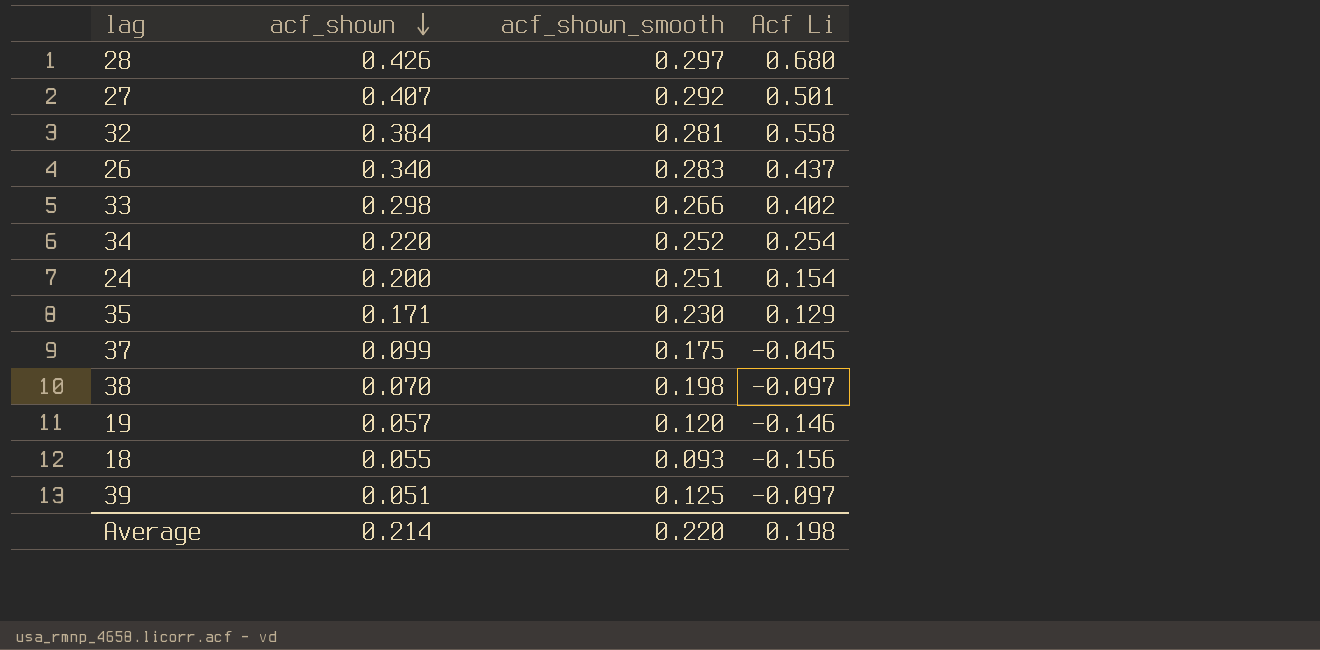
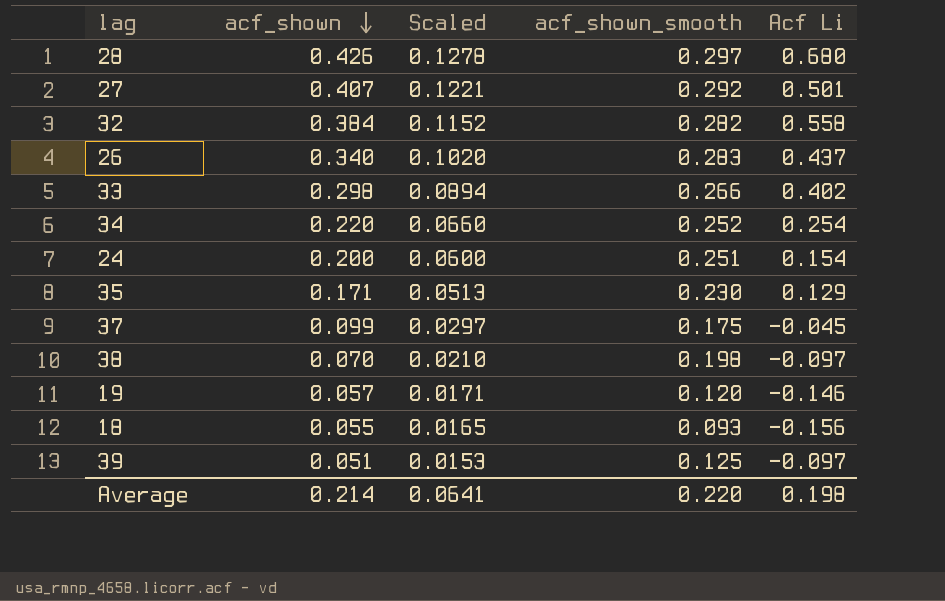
column Scaled | formula: none -> [acf_shown] * 0.3
32 | acf_shown_smooth: 0.281 -> 0.282

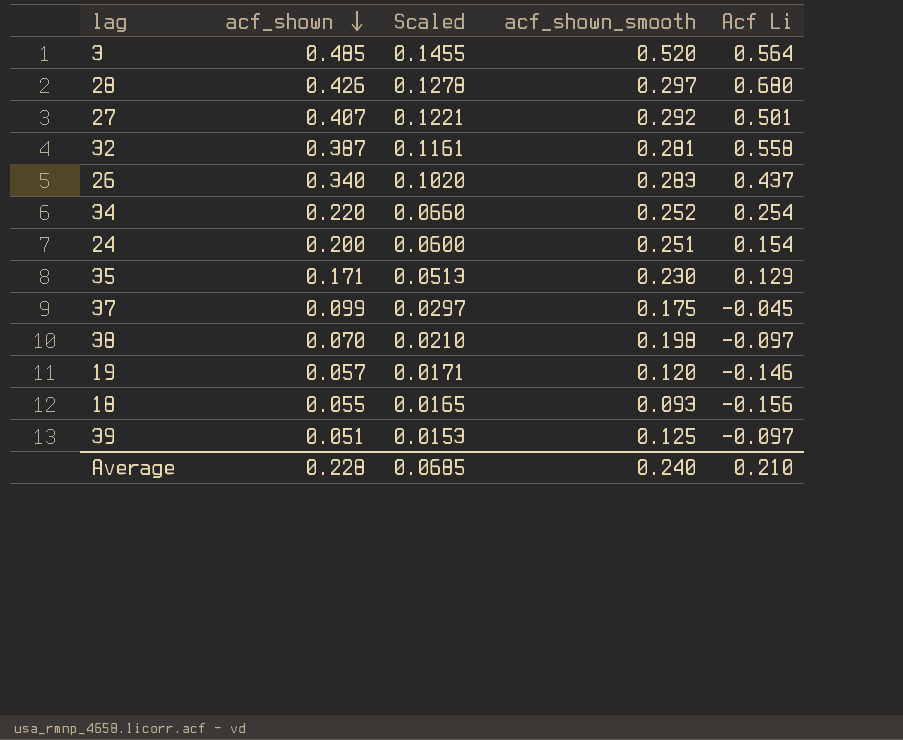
row 33: 0.298 | 0.0894 | 0.266 | 0.402 -> none
row 3: none -> 0.485 | 0.1455 | 0.520 | 0.564
32 | acf_shown: 0.384 -> 0.387
32 | Scaled: 0.1152 -> 0.1161
32 | acf_shown_smooth: 0.282 -> 0.281
Average | acf_shown: 0.214 -> 0.228
Average | Scaled: 0.0641 -> 0.0685
Average | acf_shown_smooth: 0.220 -> 0.240
Average | Acf Li: 0.198 -> 0.210

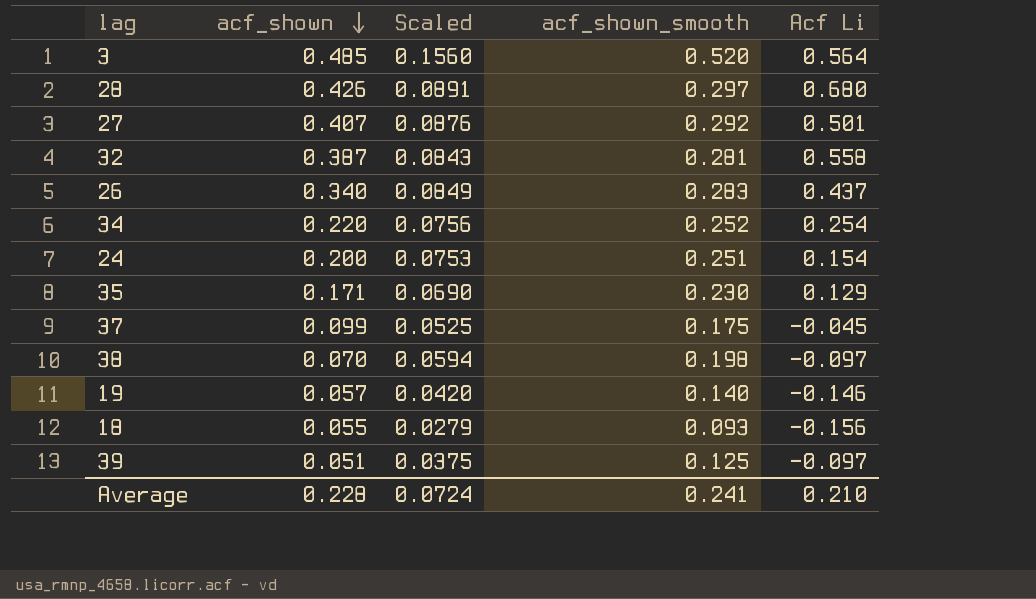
column Scaled | formula: [acf_shown] * 0.3 -> [acf_shown_smooth] * 0.3
19 | acf_shown_smooth: 0.120 -> 0.140
Average | Scaled: 0.0685 -> 0.0724
Average | acf_shown_smooth: 0.240 -> 0.241

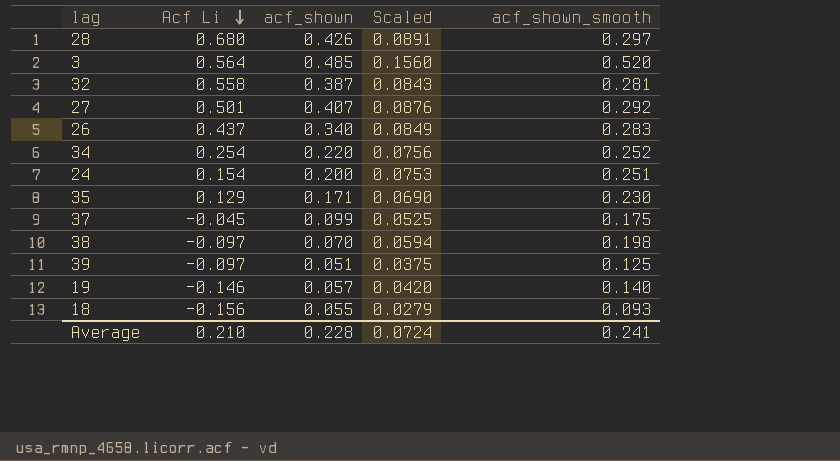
row order: acf_shown descending -> Acf Li descending
column Acf Li | position: 5 -> 2

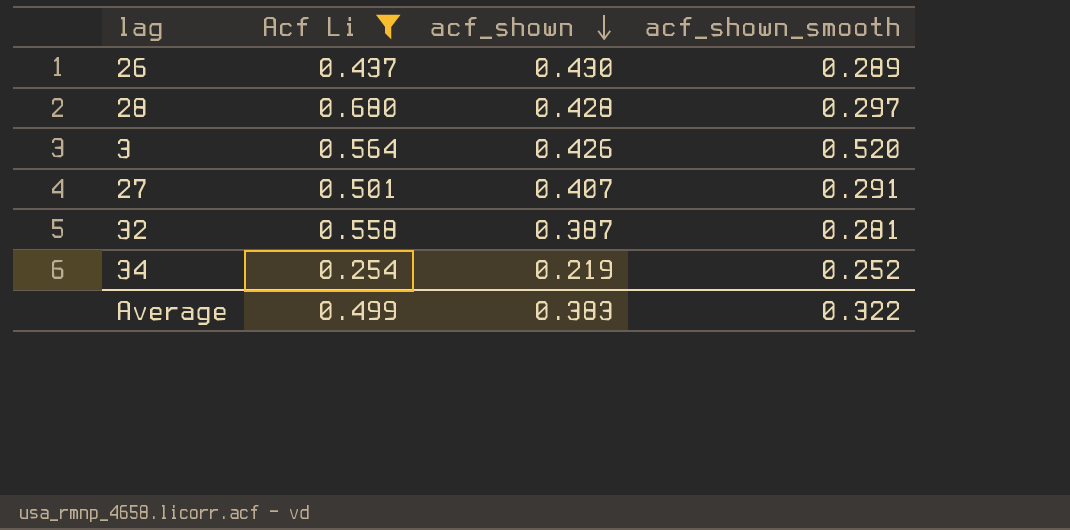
filter: none -> Acf Li >= 0.254
row order: Acf Li descending -> acf_shown descending
column Scaled | formula: [acf_shown_smooth] * 0.3 -> none
26 | acf_shown: 0.340 -> 0.430
26 | acf_shown_smooth: 0.283 -> 0.289
28 | acf_shown: 0.426 -> 0.428
3 | acf_shown: 0.485 -> 0.426
27 | acf_shown_smooth: 0.292 -> 0.291
34 | acf_shown: 0.220 -> 0.219
Average | Acf Li: 0.210 -> 0.499
Average | acf_shown: 0.228 -> 0.383
Average | acf_shown_smooth: 0.241 -> 0.322

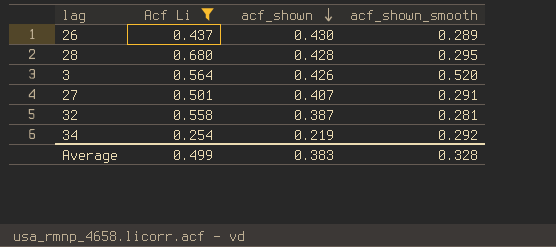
28 | acf_shown_smooth: 0.297 -> 0.295
34 | acf_shown_smooth: 0.252 -> 0.292
Average | acf_shown_smooth: 0.322 -> 0.328

